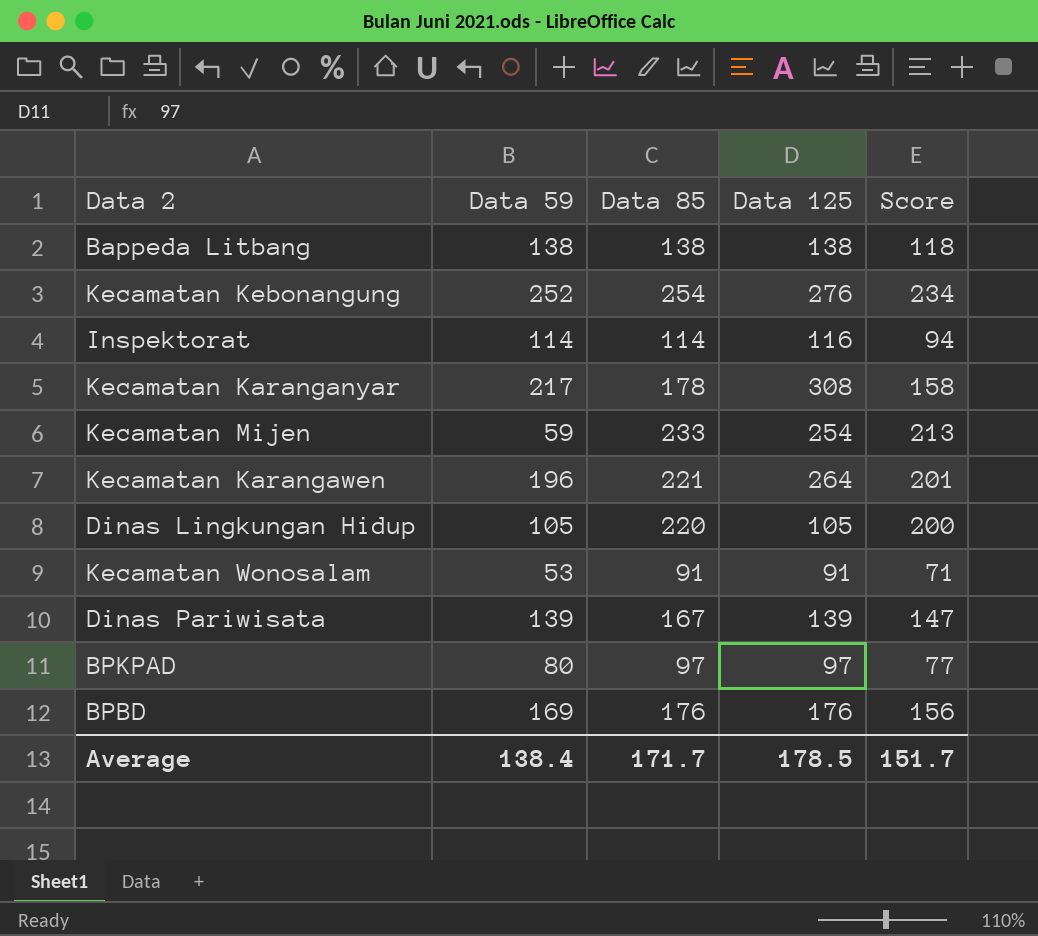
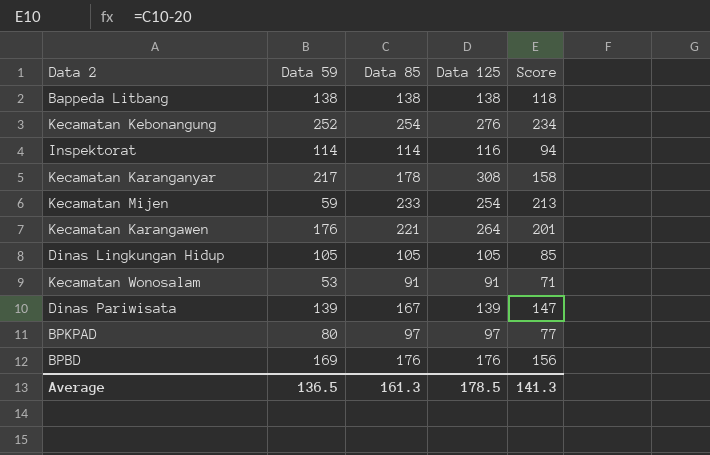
Kecamatan Karangawen | Data 59: 196 -> 176
Dinas Lingkungan Hidup | Data 85: 220 -> 105
Dinas Lingkungan Hidup | Score: 200 -> 85
Average | Data 59: 138.4 -> 136.5
Average | Data 85: 171.7 -> 161.3
Average | Score: 151.7 -> 141.3

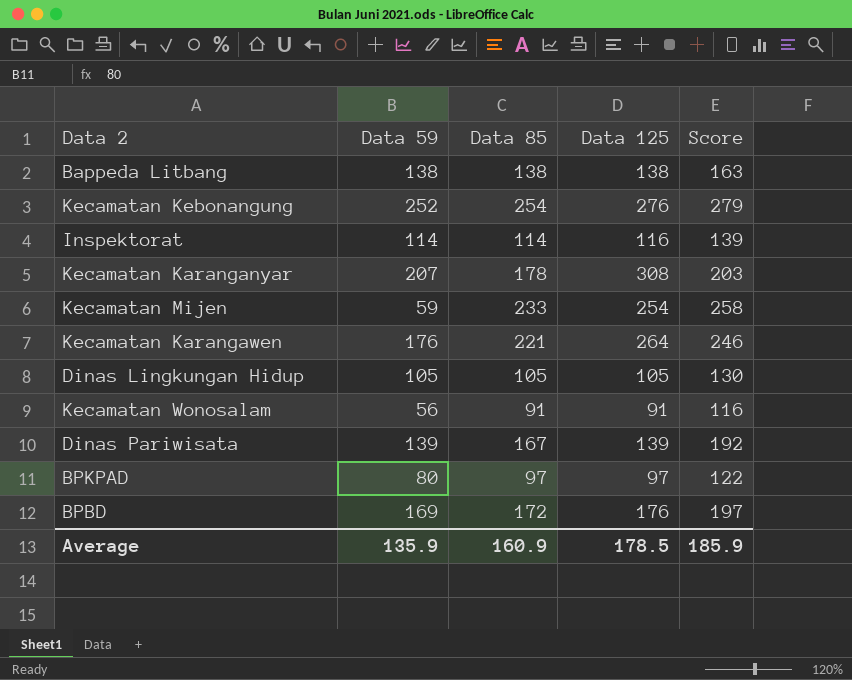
column Score | formula: [Data 85] - 20 -> [Data 85] + 25
Kecamatan Karanganyar | Data 59: 217 -> 207
Kecamatan Wonosalam | Data 59: 53 -> 56
BPBD | Data 85: 176 -> 172
Average | Data 59: 136.5 -> 135.9
Average | Data 85: 161.3 -> 160.9
Average | Score: 141.3 -> 185.9

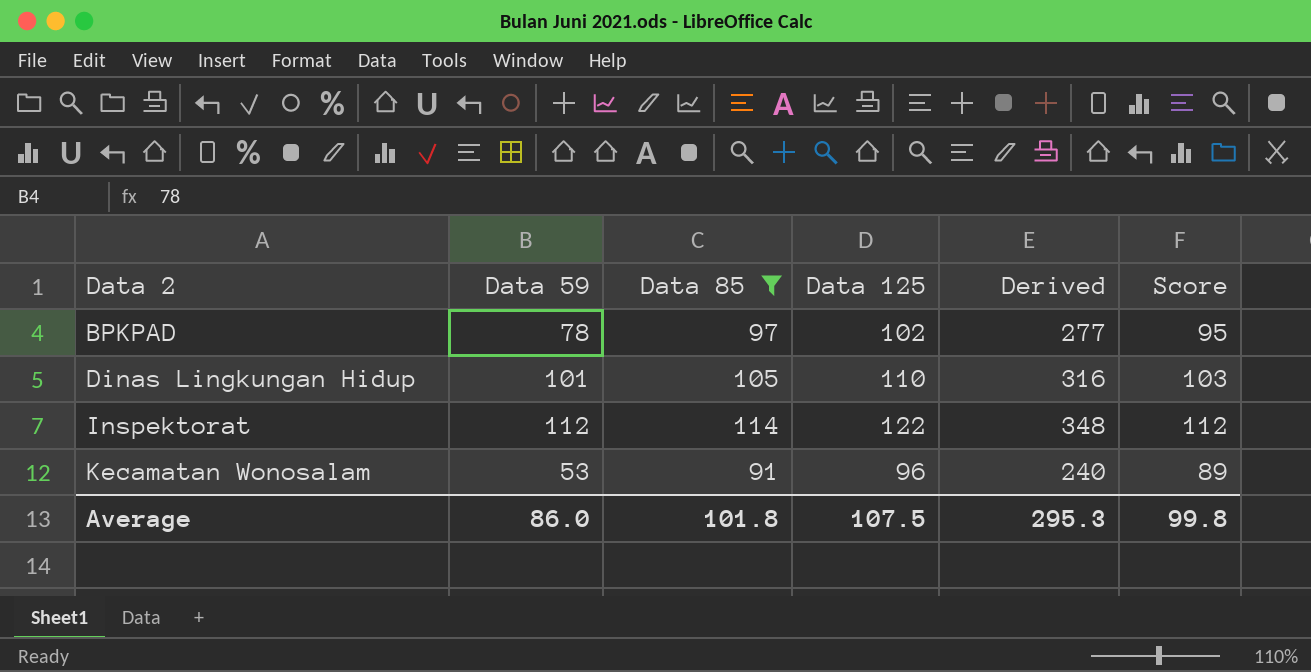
filter: none -> Data 85 <= 114
row order: none -> Data 2 ascending
column Derived | formula: none -> [Data 59] + [Data 85] + [Data 125]
column Score | formula: [Data 85] + 25 -> [Data 85] - 2
BPKPAD | Data 59: 80 -> 78
BPKPAD | Data 125: 97 -> 102
Dinas Lingkungan Hidup | Data 59: 105 -> 101
Dinas Lingkungan Hidup | Data 125: 105 -> 110
Inspektorat | Data 59: 114 -> 112
Inspektorat | Data 125: 116 -> 122
Kecamatan Wonosalam | Data 59: 56 -> 53
Kecamatan Wonosalam | Data 125: 91 -> 96
Average | Data 59: 135.9 -> 86.0
Average | Data 85: 160.9 -> 101.8
Average | Data 125: 178.5 -> 107.5
Average | Score: 185.9 -> 99.8

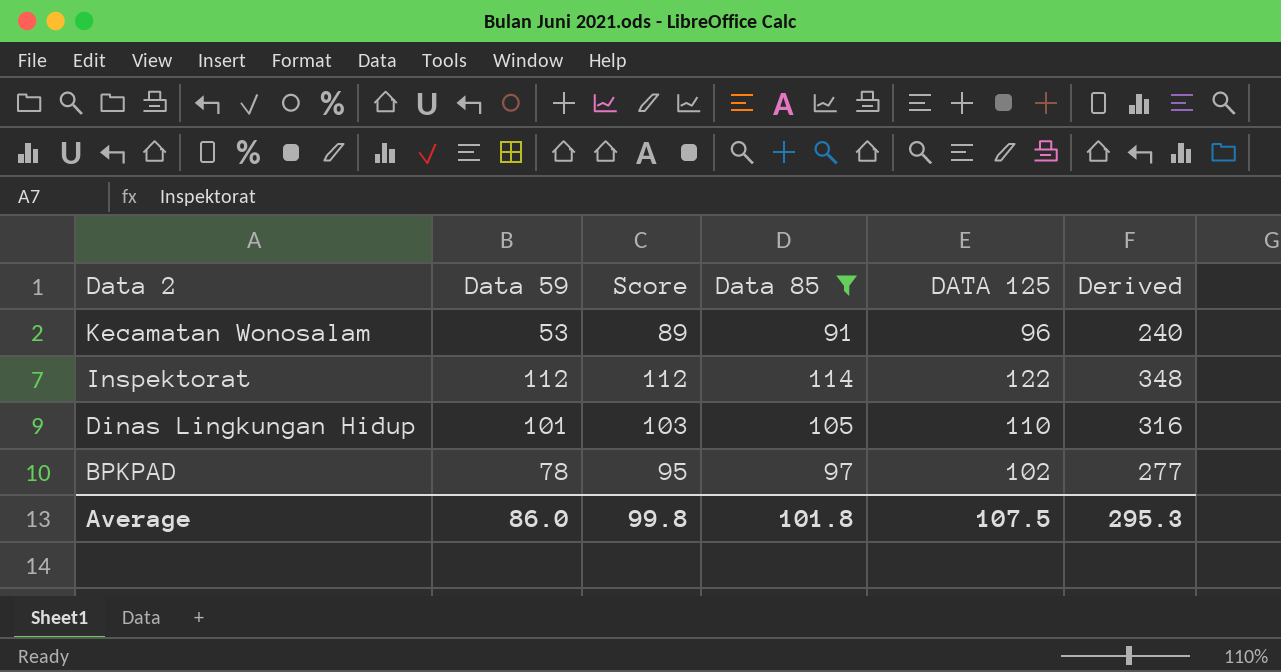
row order: Data 2 ascending -> Data 2 descending
column Score | position: 6 -> 3
column name: Data 125 -> DATA 125

